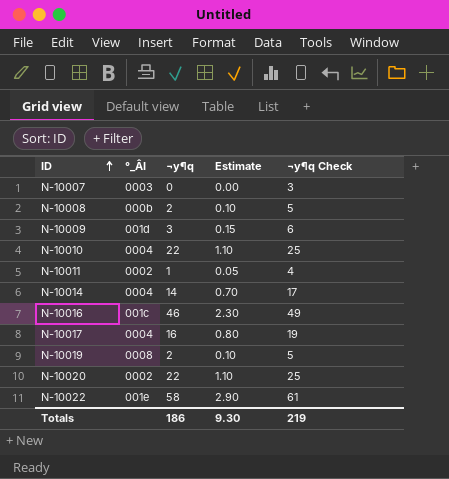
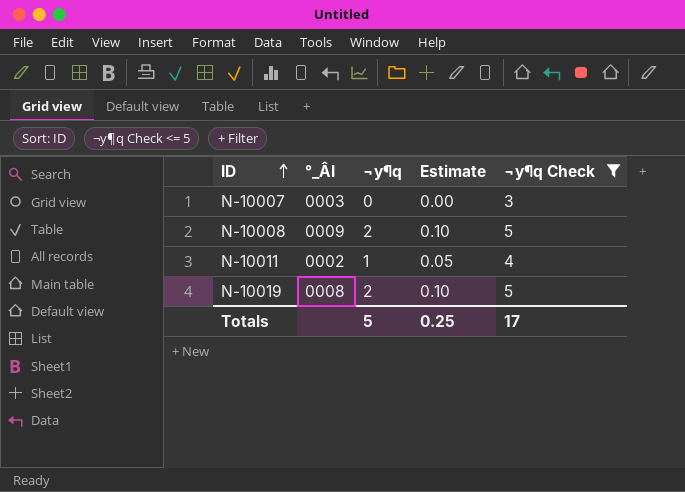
filter: none -> ¬y¶q Check <= 5
N-10008 | °_ÂI: 000b -> 0009
Totals | ¬y¶q: 186 -> 5
Totals | Estimate: 9.30 -> 0.25
Totals | ¬y¶q Check: 219 -> 17

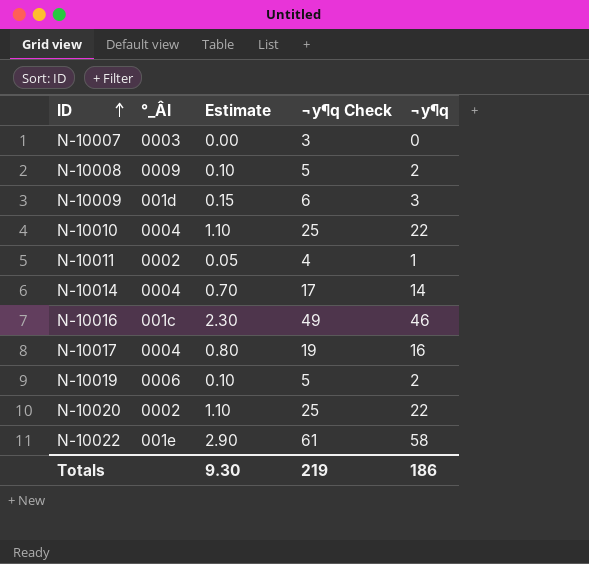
filter: ¬y¶q Check <= 5 -> none
column ¬y¶q | position: 3 -> 5
N-10019 | °_ÂI: 0008 -> 0006
Totals | Estimate: 0.25 -> 9.30
Totals | ¬y¶q Check: 17 -> 219
Totals | ¬y¶q: 5 -> 186

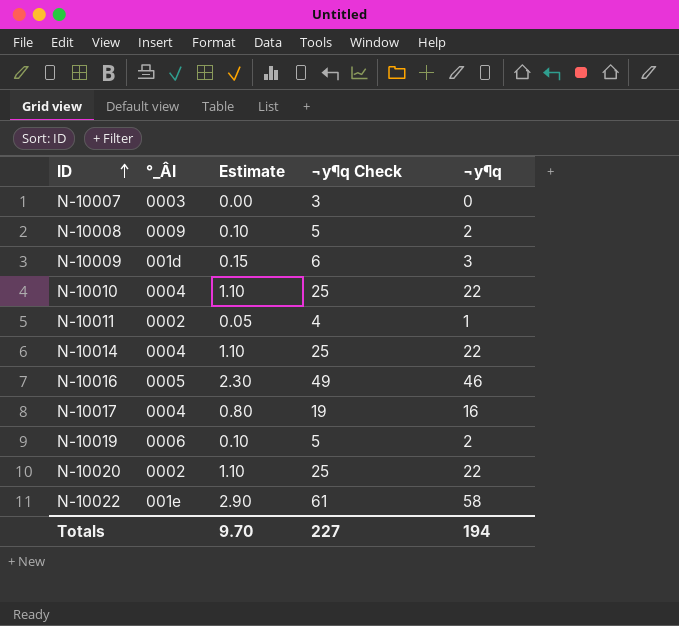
N-10014 | Estimate: 0.70 -> 1.10
N-10014 | ¬y¶q Check: 17 -> 25
N-10014 | ¬y¶q: 14 -> 22
N-10016 | °_ÂI: 001c -> 0005
Totals | Estimate: 9.30 -> 9.70
Totals | ¬y¶q Check: 219 -> 227
Totals | ¬y¶q: 186 -> 194

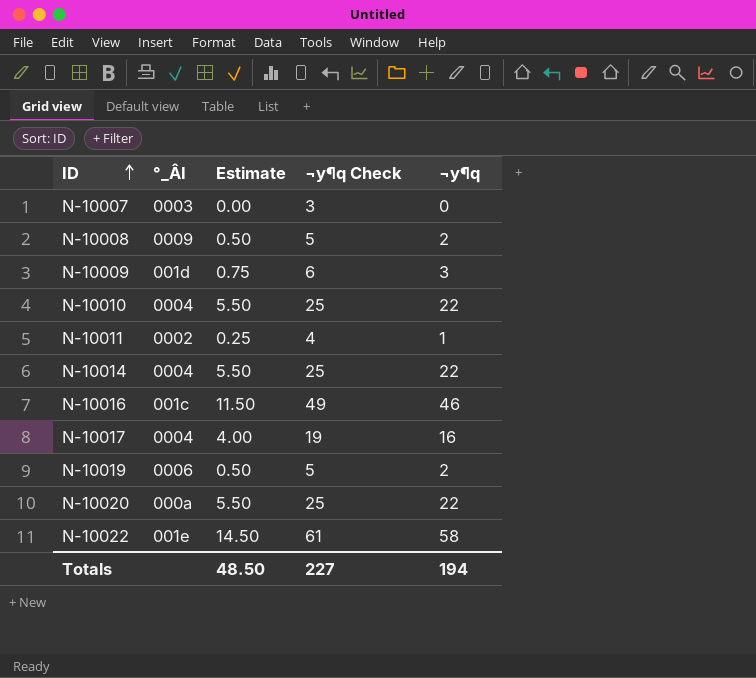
column Estimate | formula: [¬y¶q] * 0.05 -> [¬y¶q] * 0.25
N-10016 | °_ÂI: 0005 -> 001c
N-10020 | °_ÂI: 0002 -> 000a
Totals | Estimate: 9.70 -> 48.50

